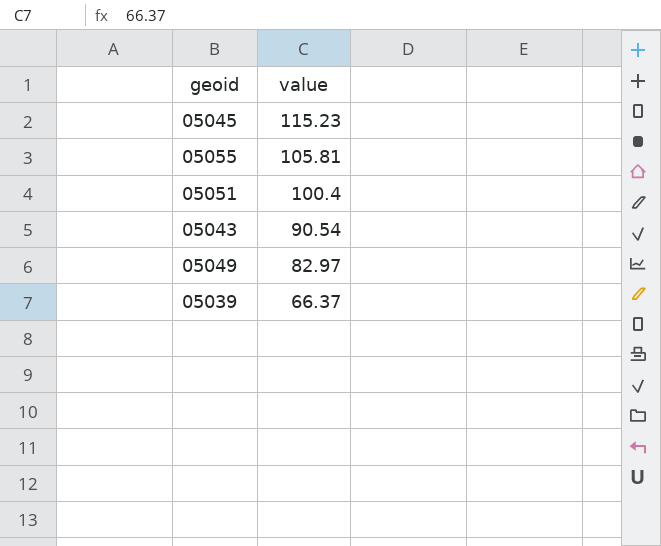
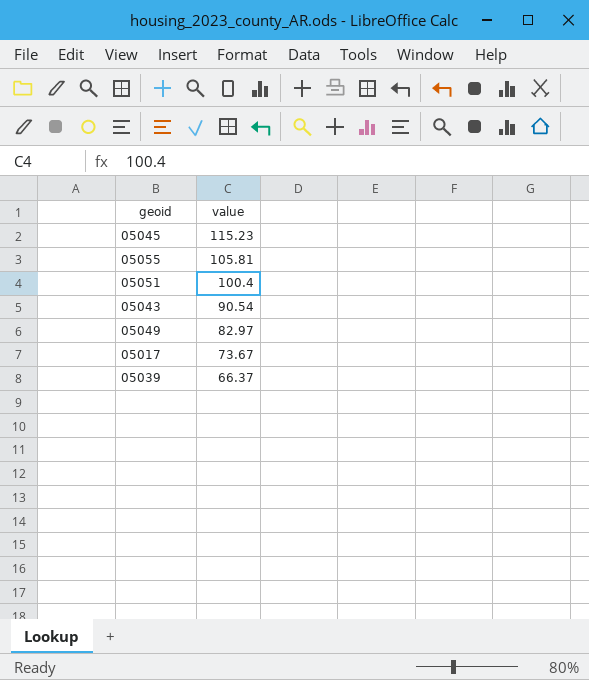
row 05017: none -> 73.67

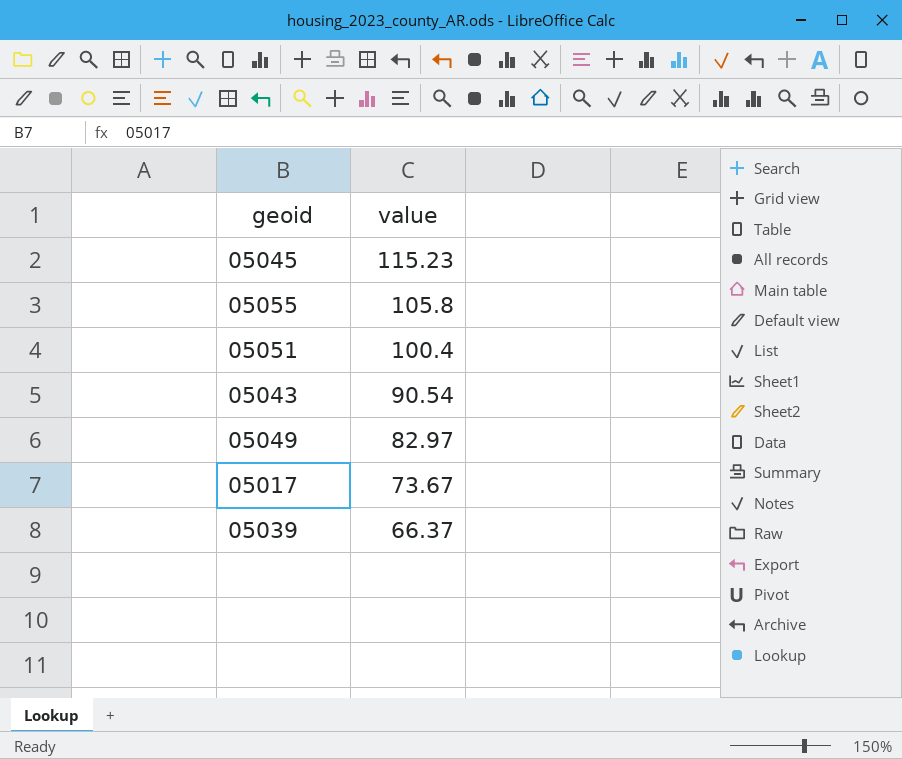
05055 | value: 105.81 -> 105.8

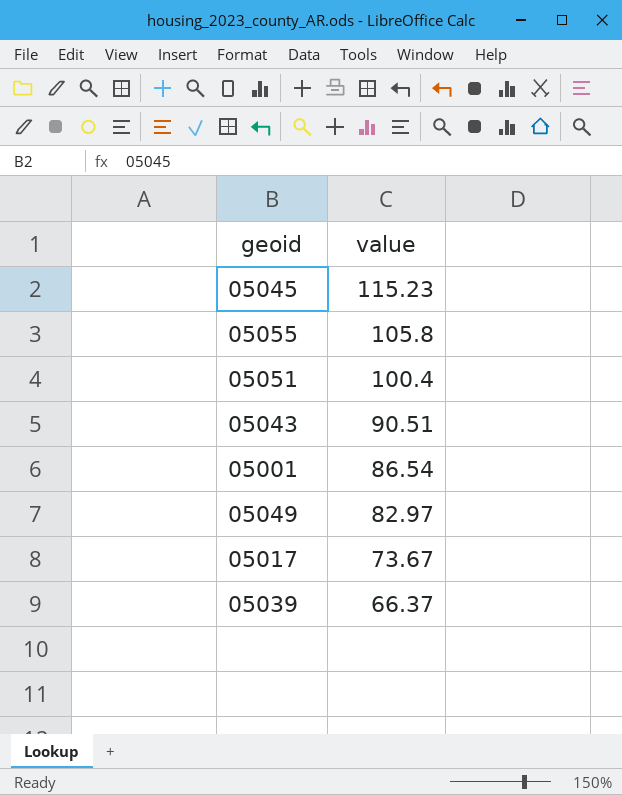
05043 | value: 90.54 -> 90.51
row 05001: none -> 86.54

